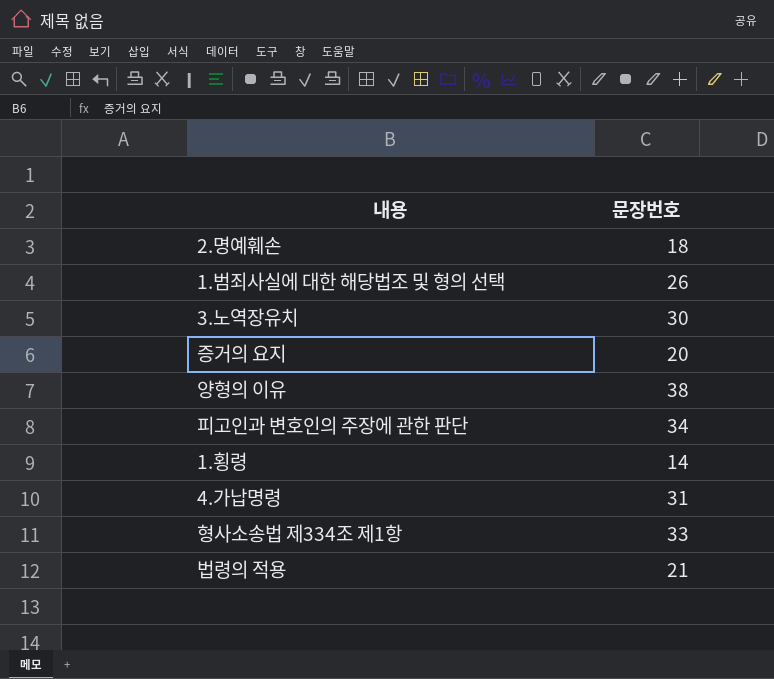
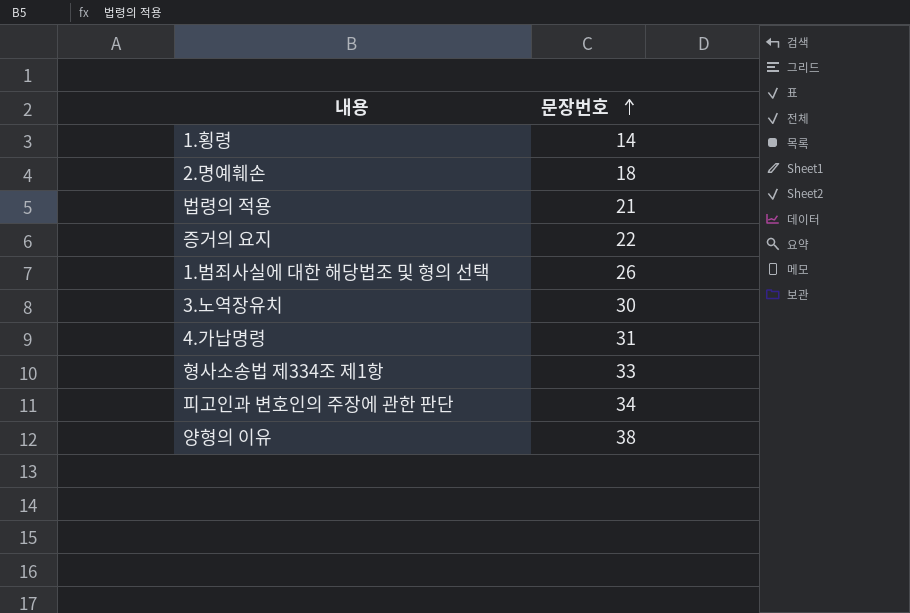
row order: none -> 문장번호 ascending
증거의 요지 | 문장번호: 20 -> 22

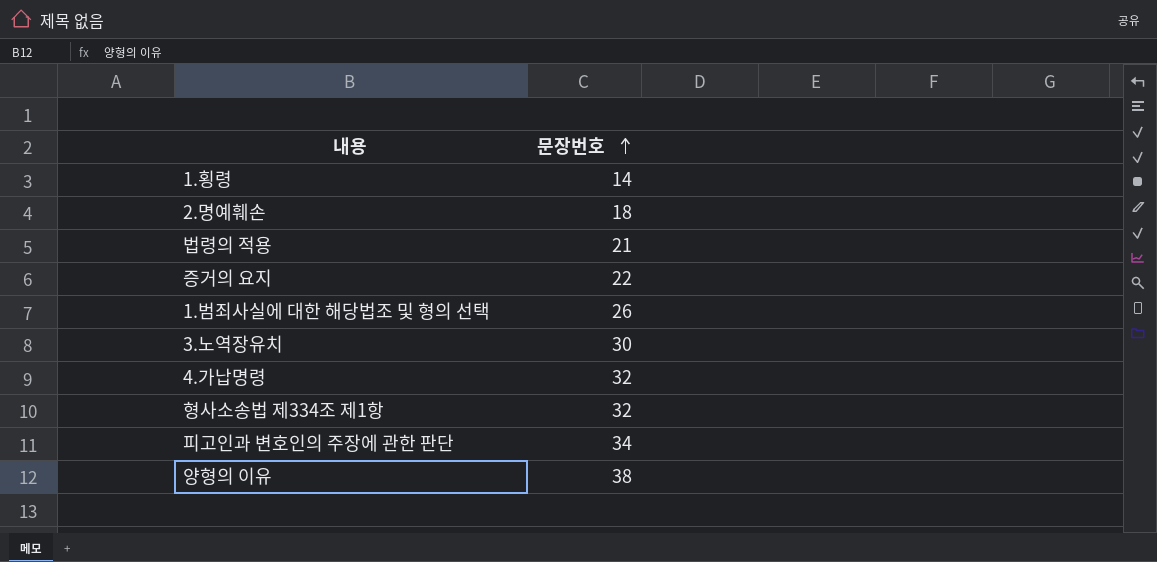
4.가납명령 | 문장번호: 31 -> 32
형사소송법 제334조 제1항 | 문장번호: 33 -> 32

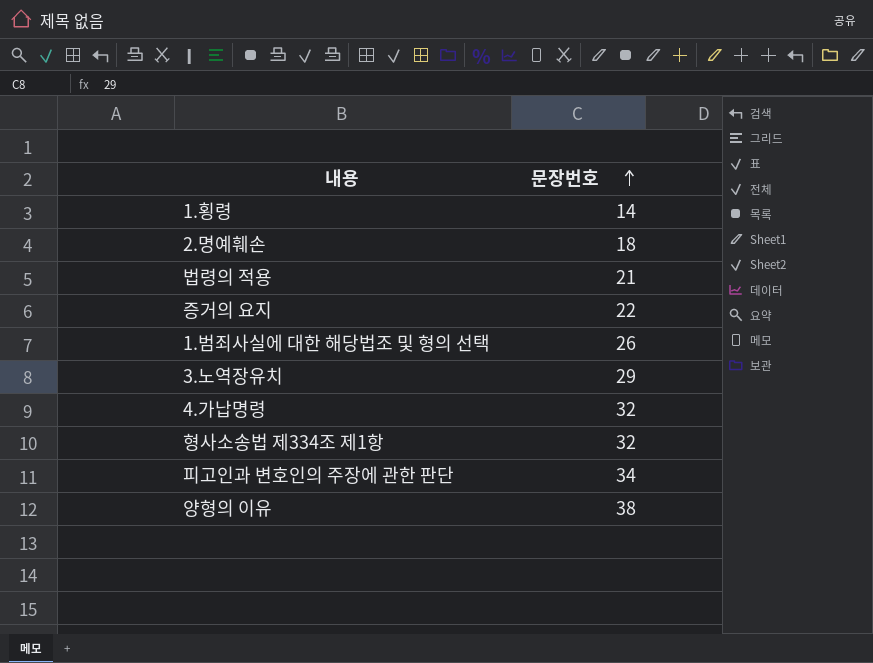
3.노역장유치 | 문장번호: 30 -> 29

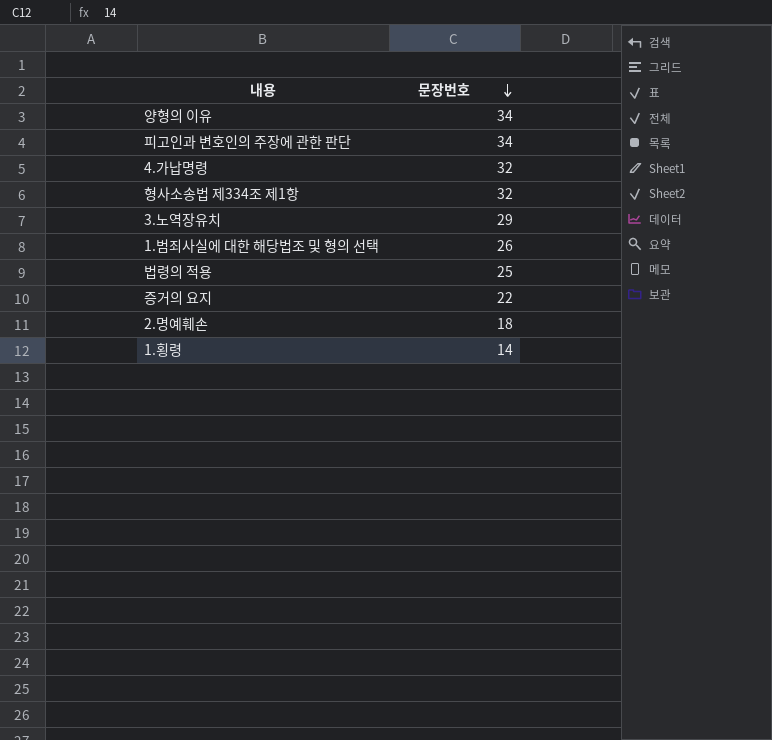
row order: 문장번호 ascending -> 문장번호 descending
양형의 이유 | 문장번호: 38 -> 34
법령의 적용 | 문장번호: 21 -> 25

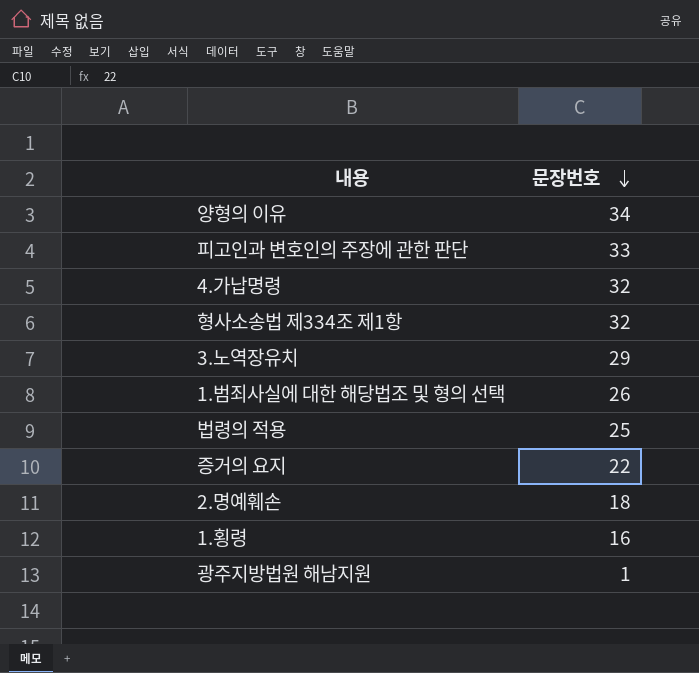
피고인과 변호인의 주장에 관한 판단 | 문장번호: 34 -> 33
1.횡령 | 문장번호: 14 -> 16
row 광주지방법원 해남지원: none -> 1

